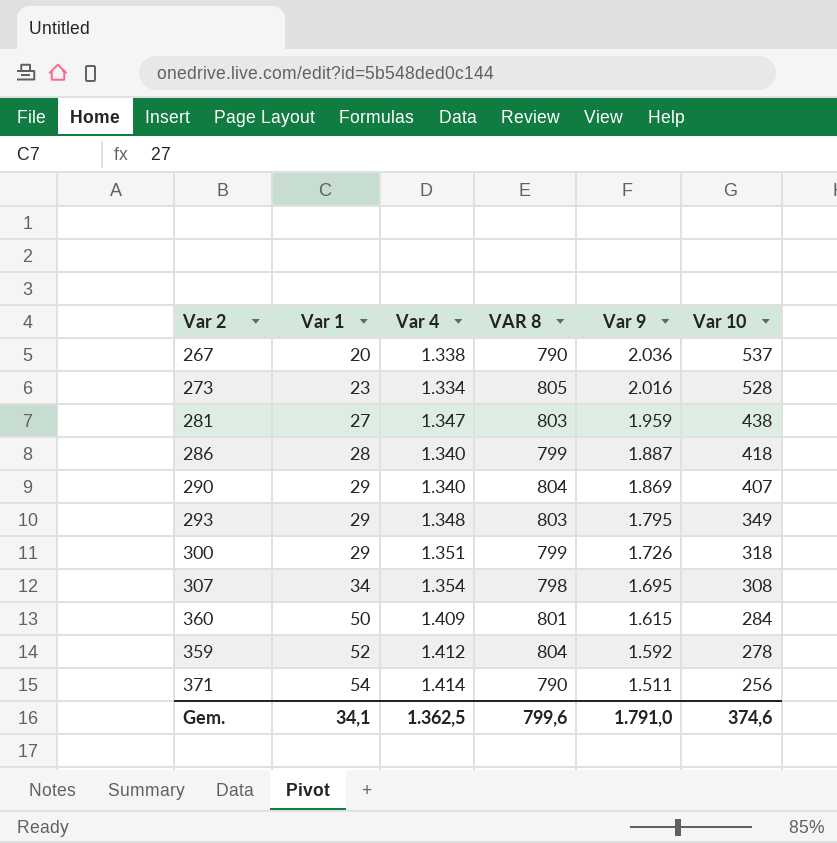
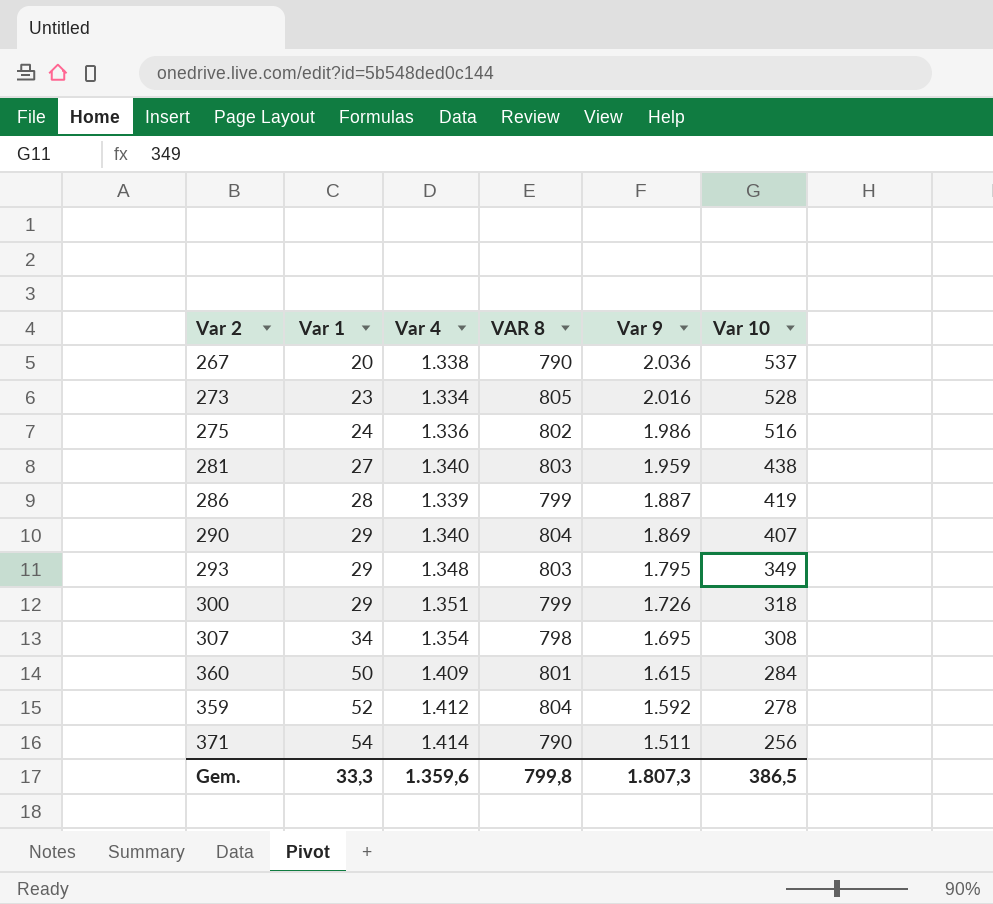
row 275: none -> 24 | 1.336 | 802 | 1.986 | 516
281 | Var 4: 1.347 -> 1.340
286 | Var 4: 1.340 -> 1.339
286 | Var 10: 418 -> 419
Gem. | Var 1: 34,1 -> 33,3
Gem. | Var 4: 1.362,5 -> 1.359,6
Gem. | VAR 8: 799,6 -> 799,8
Gem. | Var 9: 1.791,0 -> 1.807,3
Gem. | Var 10: 374,6 -> 386,5

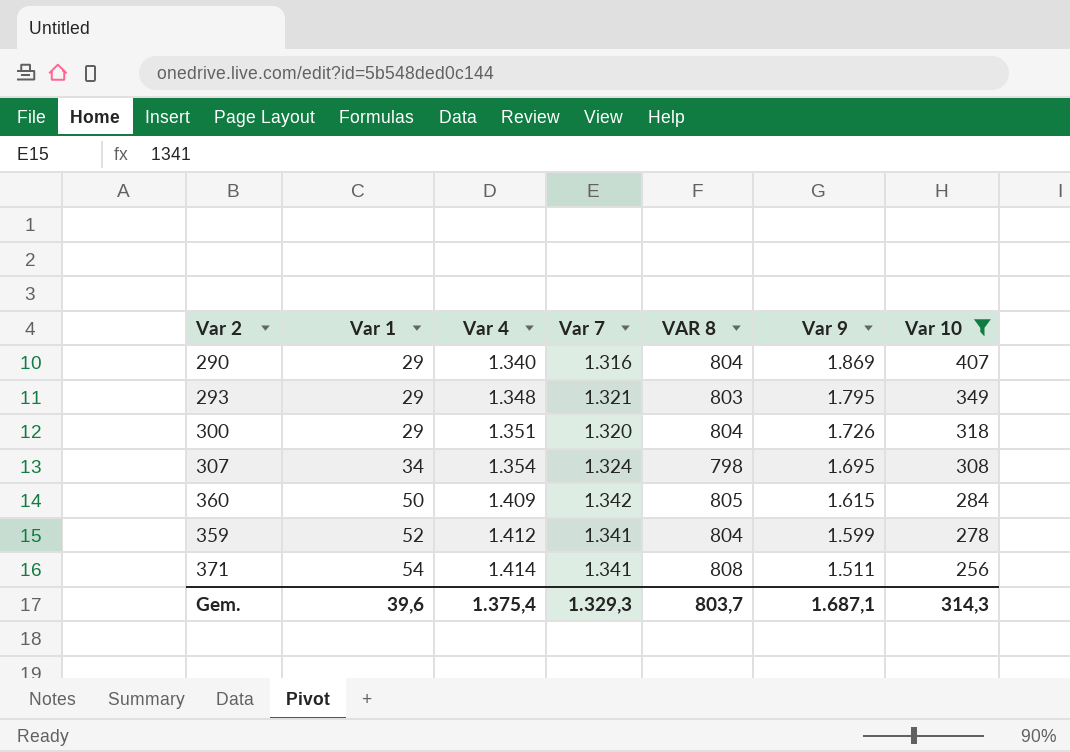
filter: none -> Var 10 <= 407
column Var 7 | position: none -> 4
300 | VAR 8: 799 -> 804
360 | VAR 8: 801 -> 805
359 | Var 9: 1.592 -> 1.599
371 | VAR 8: 790 -> 808
Gem. | Var 1: 33,3 -> 39,6
Gem. | Var 4: 1.359,6 -> 1.375,4
Gem. | VAR 8: 799,8 -> 803,7
Gem. | Var 9: 1.807,3 -> 1.687,1
Gem. | Var 10: 386,5 -> 314,3

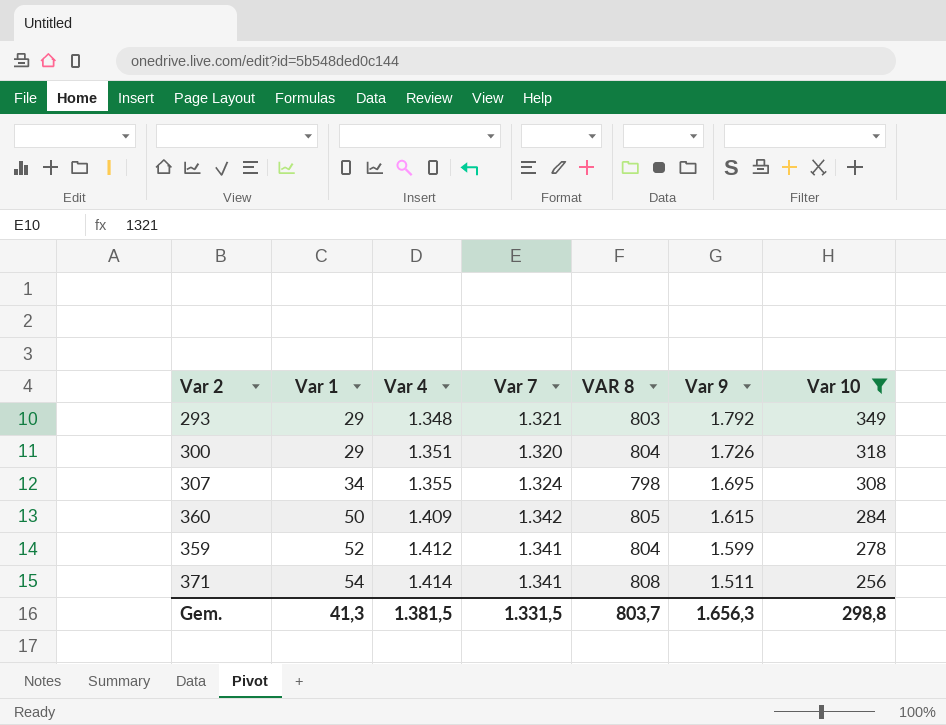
row 290: 29 | 1.340 | 1.316 | 804 | 1.869 | 407 -> none
293 | Var 9: 1.795 -> 1.792
307 | Var 4: 1.354 -> 1.355
Gem. | Var 1: 39,6 -> 41,3
Gem. | Var 4: 1.375,4 -> 1.381,5
Gem. | Var 7: 1.329,3 -> 1.331,5
Gem. | Var 9: 1.687,1 -> 1.656,3
Gem. | Var 10: 314,3 -> 298,8

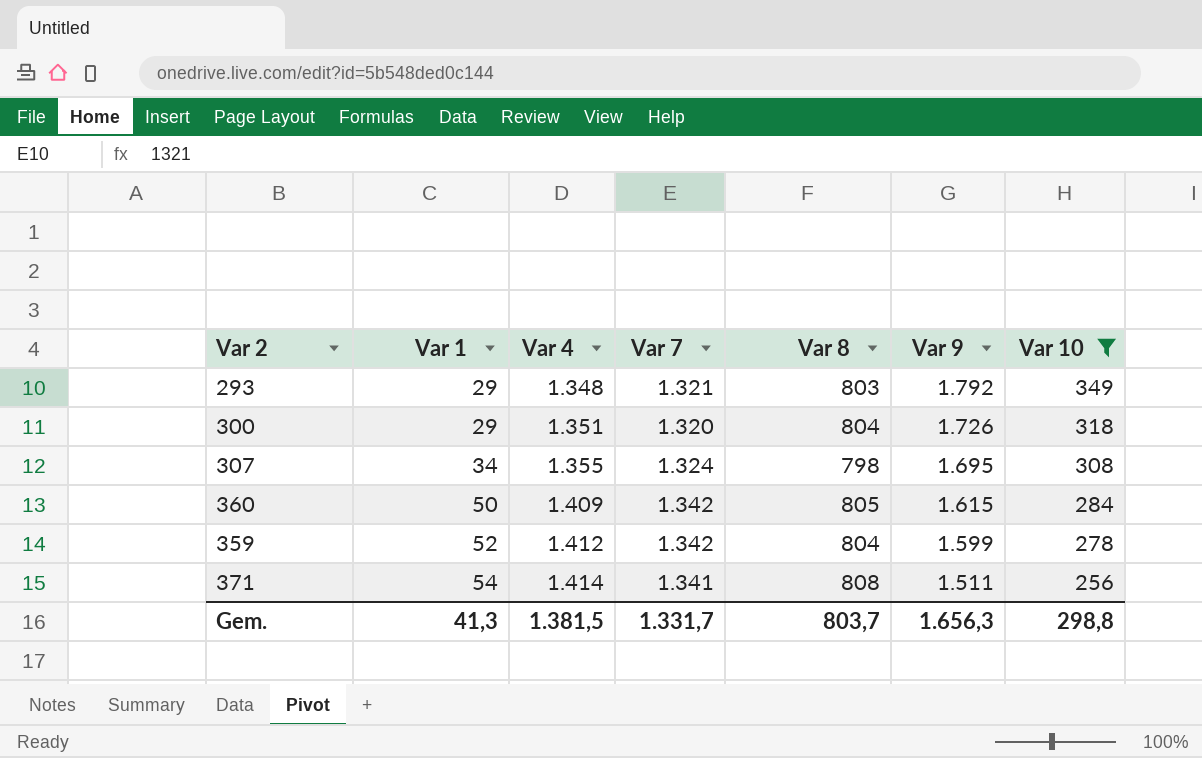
column name: VAR 8 -> Var 8
359 | Var 7: 1.341 -> 1.342
Gem. | Var 7: 1.331,5 -> 1.331,7

